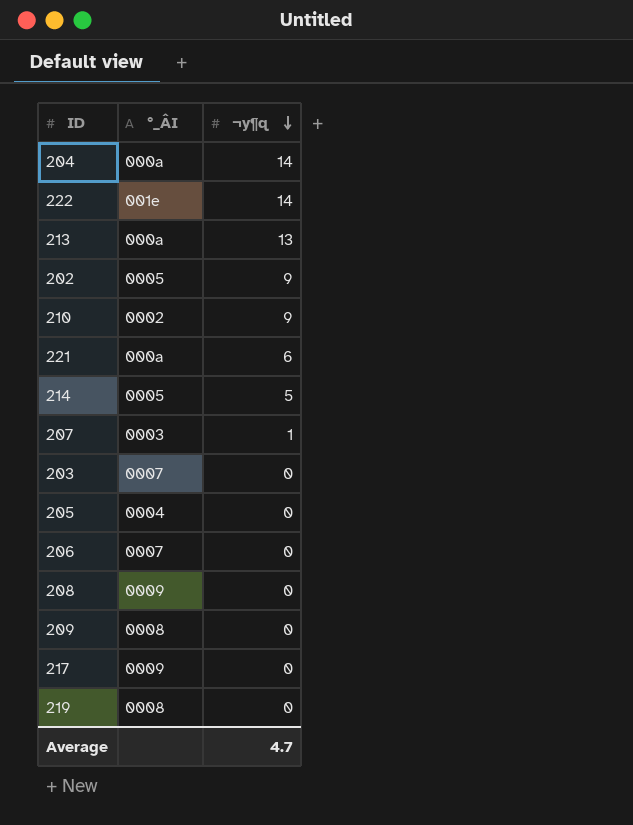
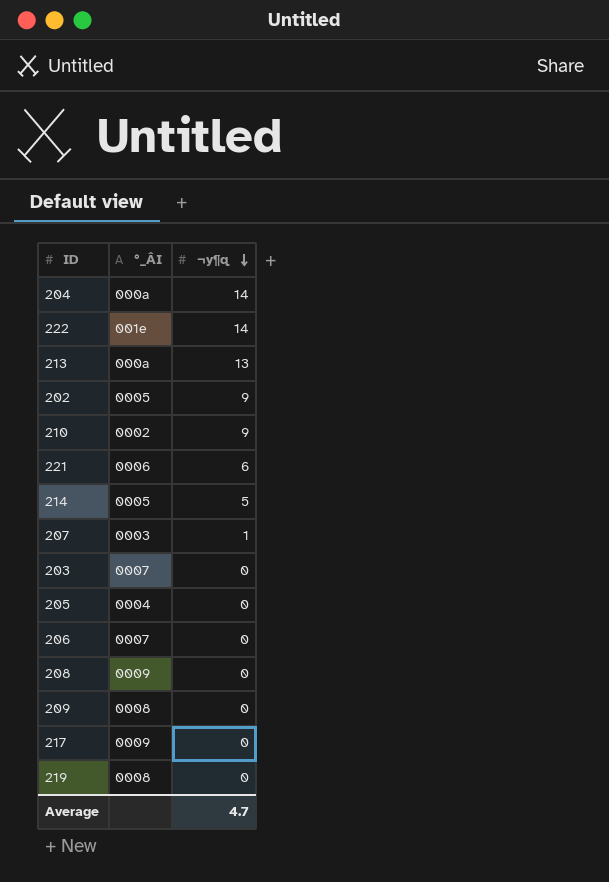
221 | °_ÂI: 000a -> 0006

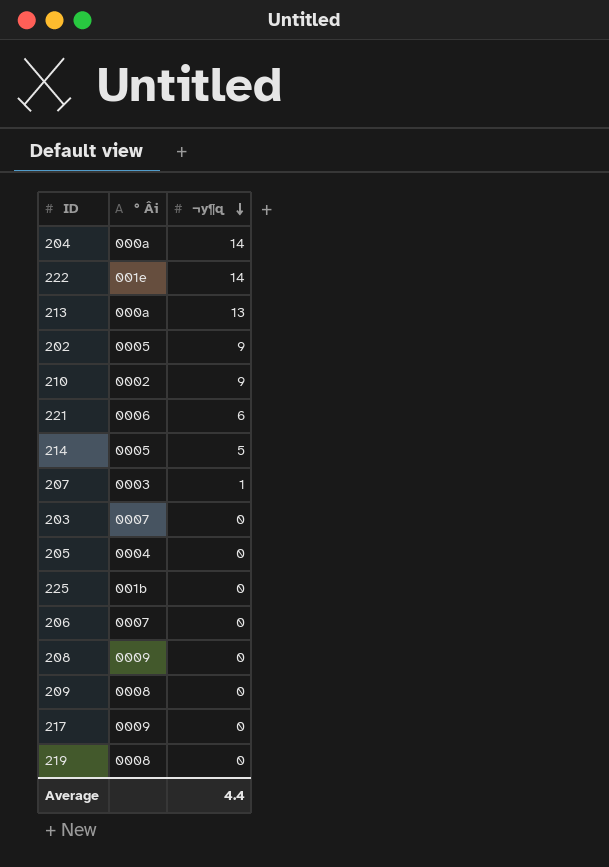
column name: °_ÂI -> ° Âi
row 225: none -> 001b | 0
Average | ¬y¶q: 4.7 -> 4.4

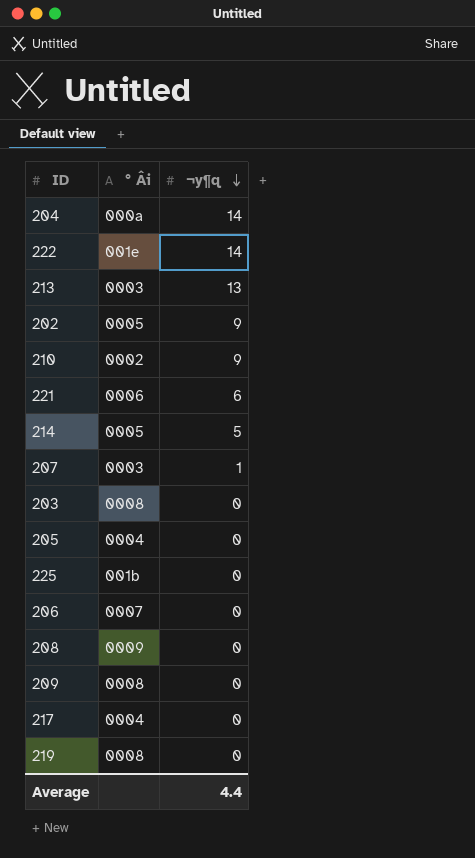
213 | ° Âi: 000a -> 0003
203 | ° Âi: 0007 -> 0008
217 | ° Âi: 0009 -> 0004

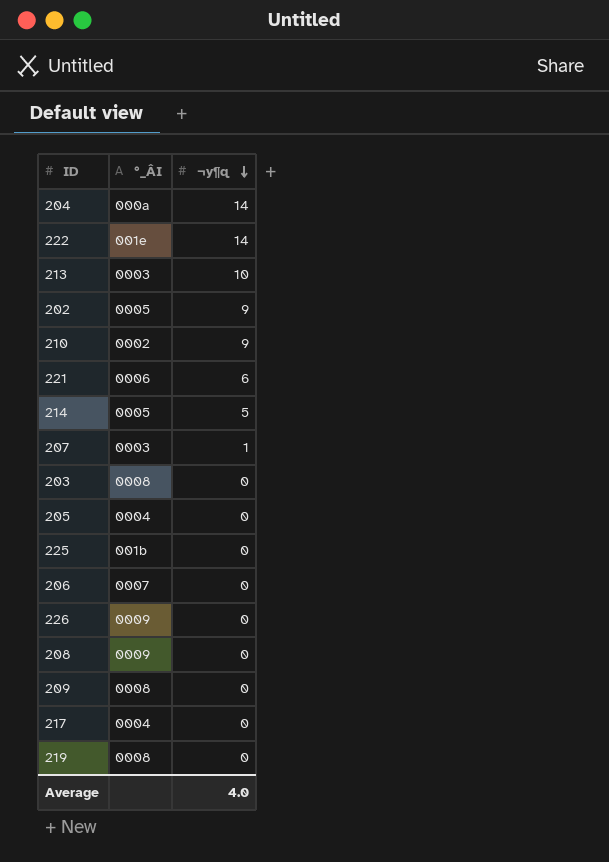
column name: ° Âi -> °_ÂI
213 | ¬y¶q: 13 -> 10
row 226: none -> 0009 | 0
Average | ¬y¶q: 4.4 -> 4.0

